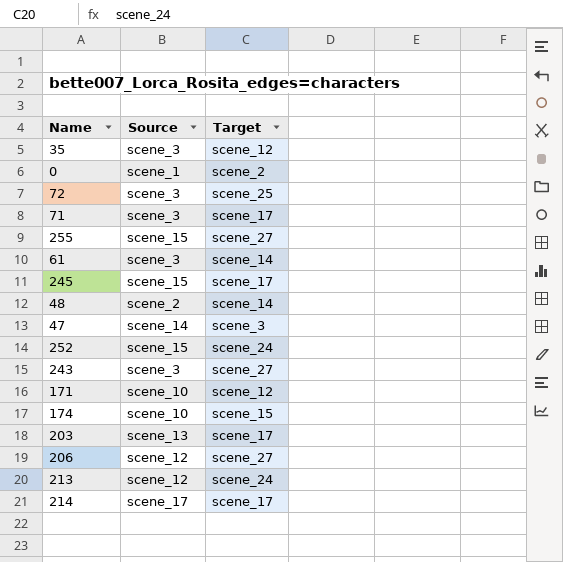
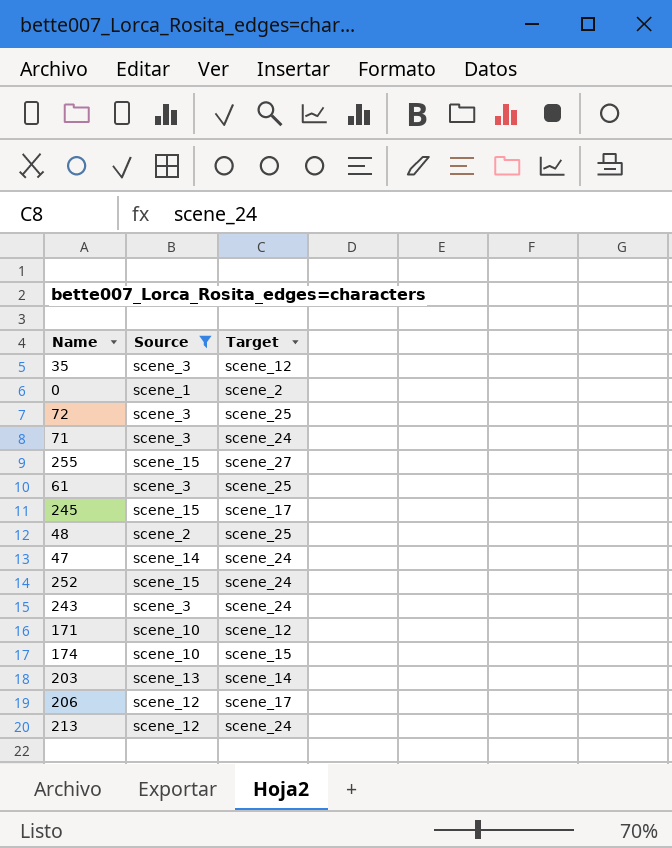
filter: none -> Source != scene_17
71 | Target: scene_17 -> scene_24
61 | Target: scene_14 -> scene_25
48 | Target: scene_14 -> scene_25
47 | Target: scene_3 -> scene_24
243 | Target: scene_27 -> scene_24
203 | Target: scene_17 -> scene_14
206 | Target: scene_27 -> scene_17

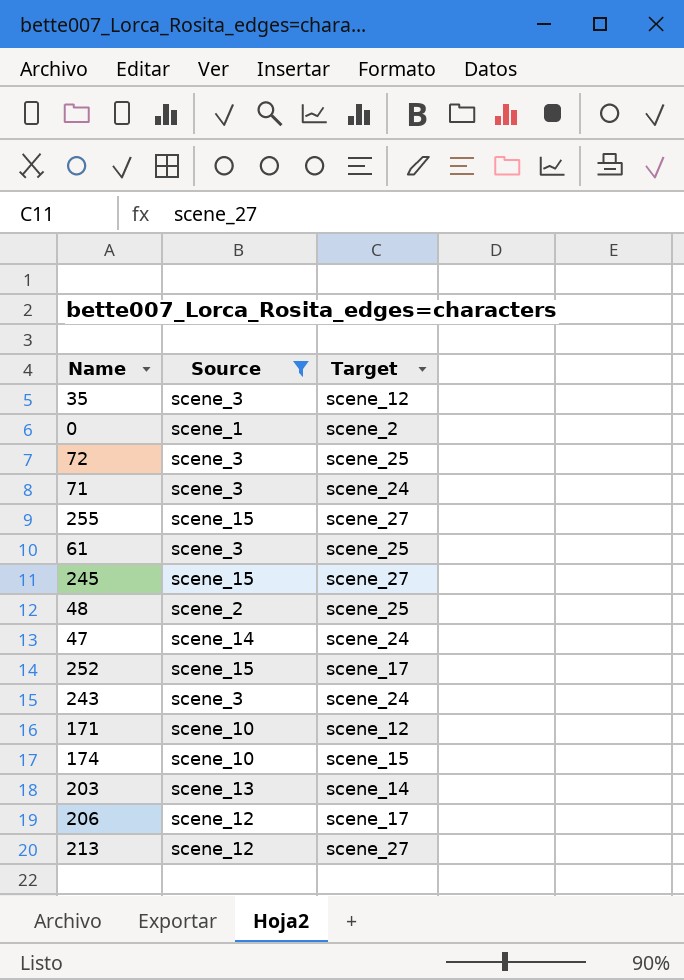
245 | Target: scene_17 -> scene_27
252 | Target: scene_24 -> scene_17
213 | Target: scene_24 -> scene_27

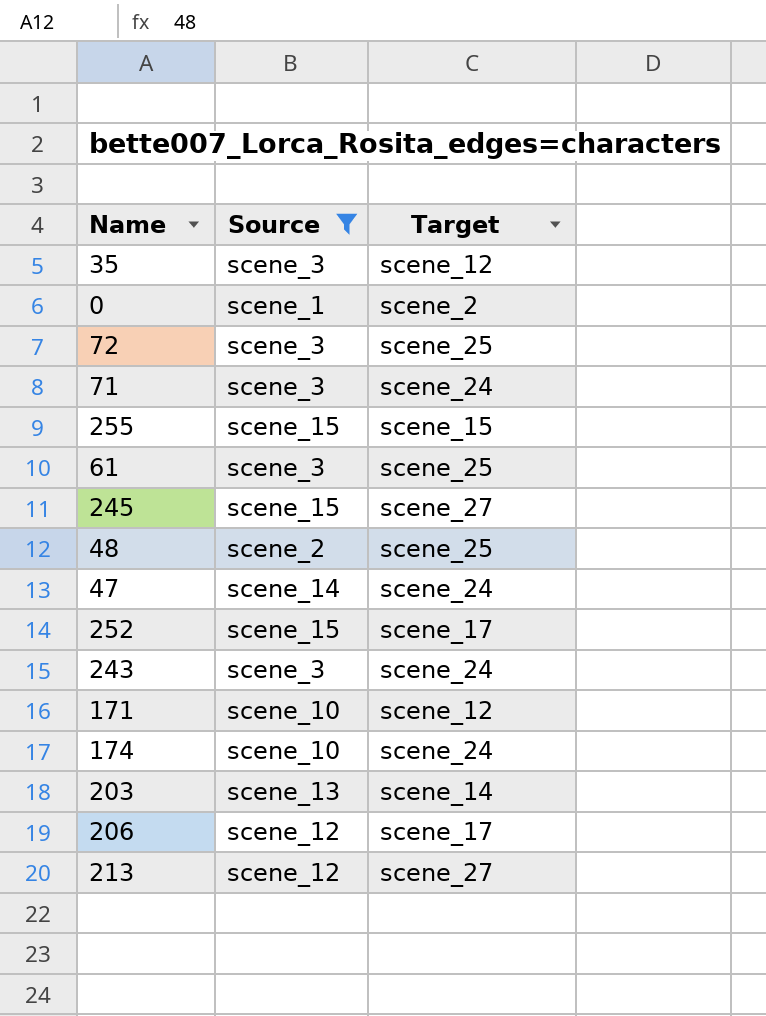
255 | Target: scene_27 -> scene_15
174 | Target: scene_15 -> scene_24

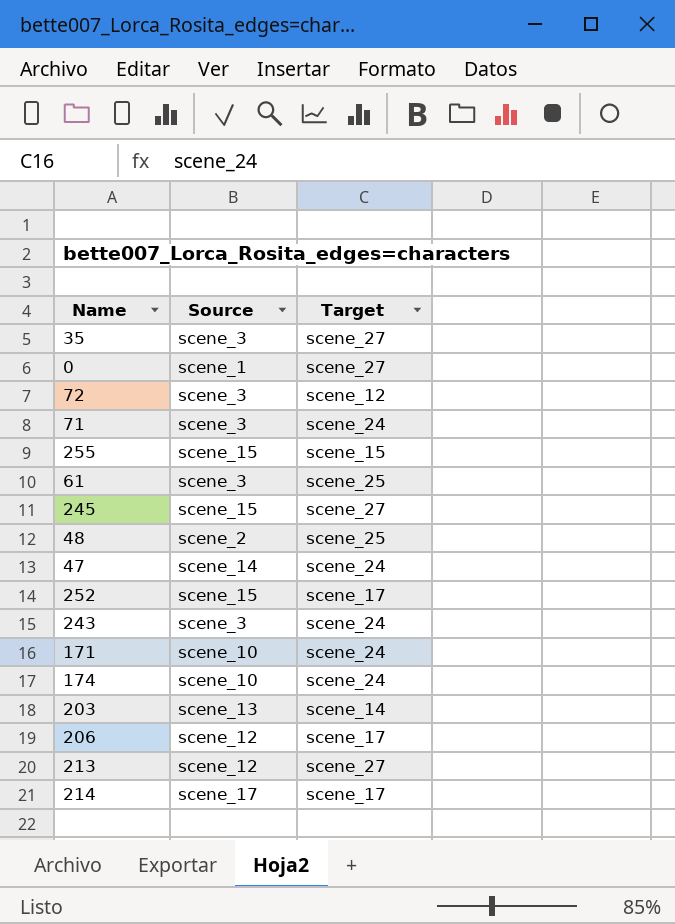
filter: Source != scene_17 -> none
35 | Target: scene_12 -> scene_27
0 | Target: scene_2 -> scene_27
72 | Target: scene_25 -> scene_12
171 | Target: scene_12 -> scene_24

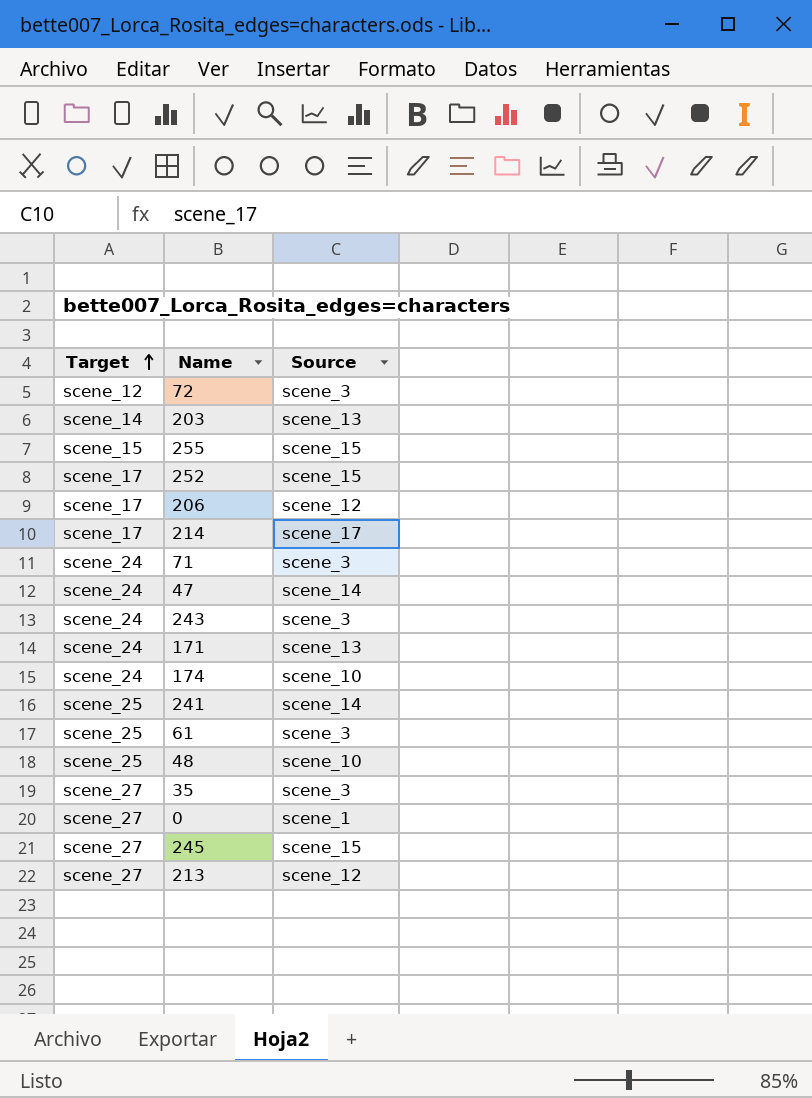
row order: none -> Target ascending
column Target | position: 3 -> 1
171 | Source: scene_10 -> scene_13
row 241: none -> scene_25 | scene_14
48 | Source: scene_2 -> scene_10

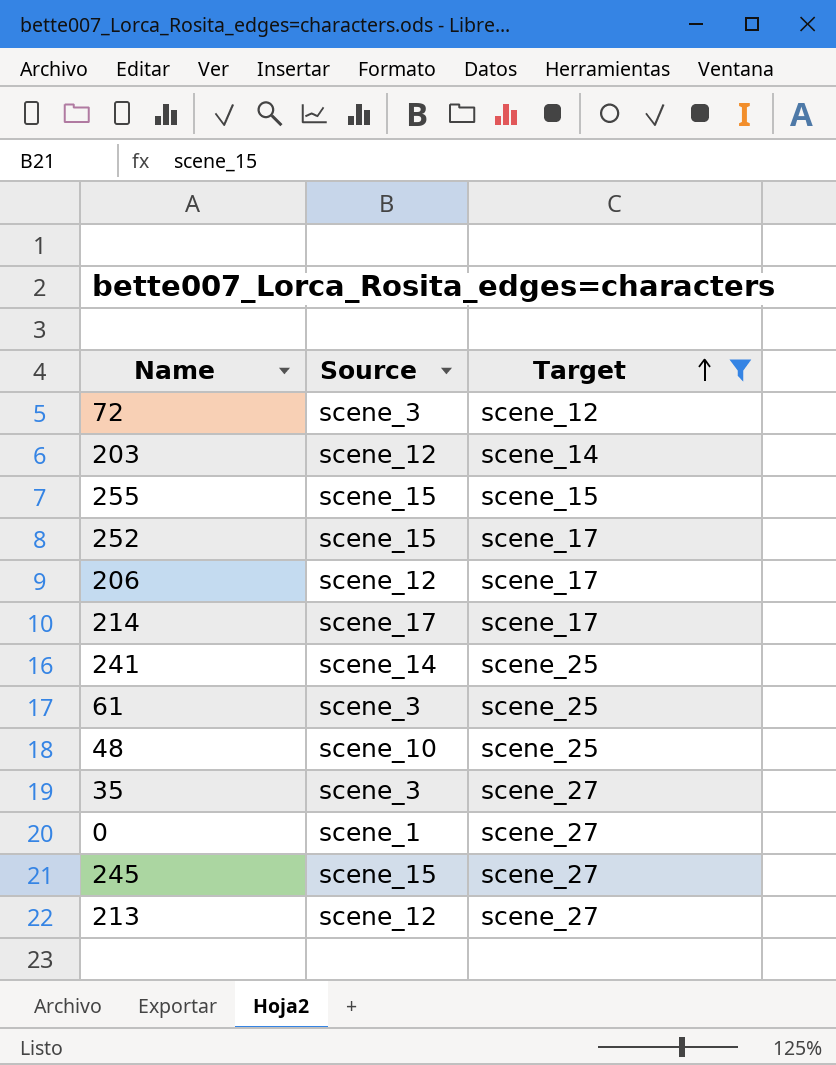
filter: none -> Target != scene_24
column Target | position: 1 -> 3
203 | Source: scene_13 -> scene_12

